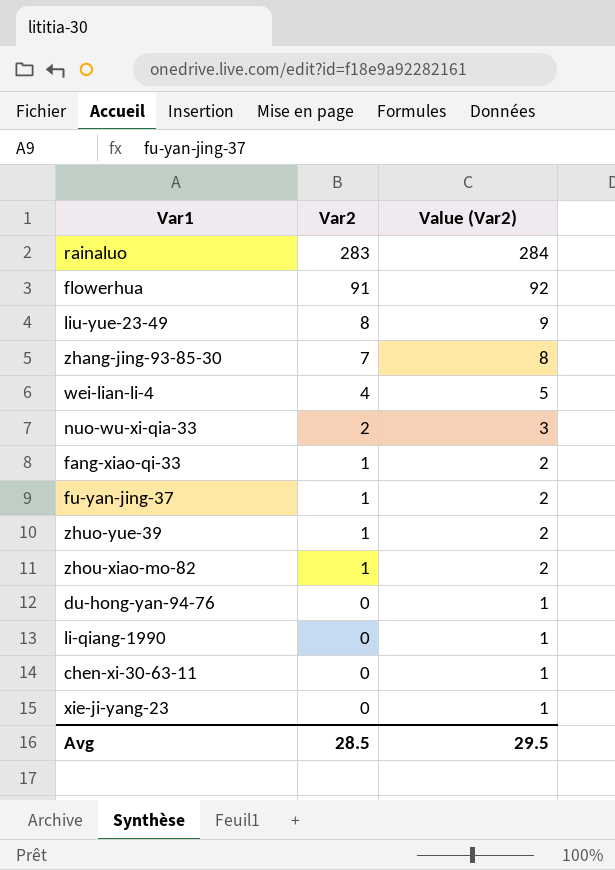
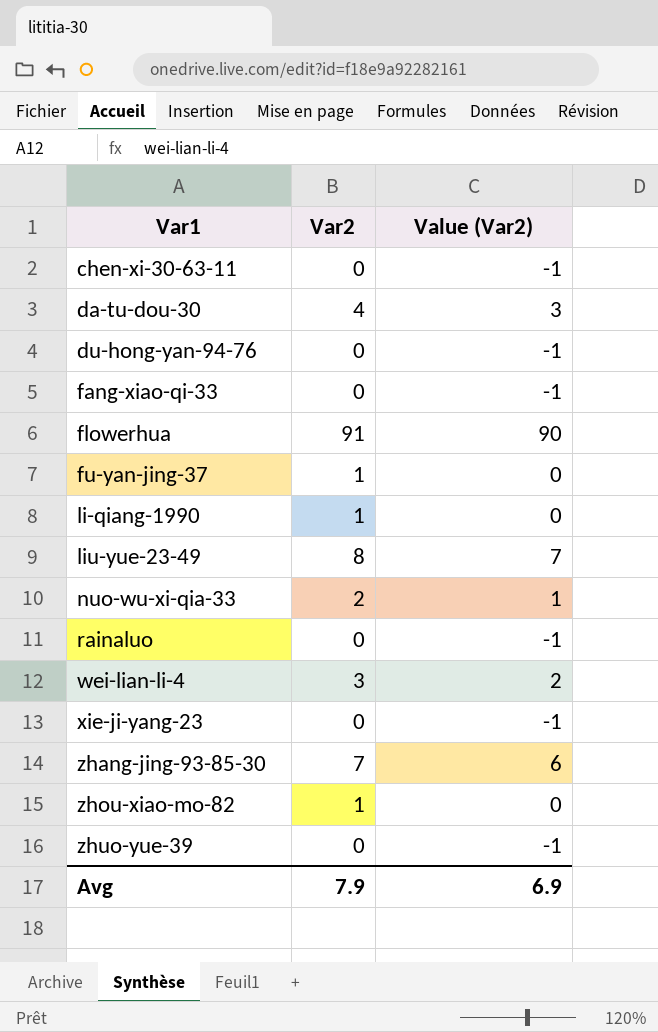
row order: Var2 descending -> Var1 ascending
column Value (Var2) | formula: [Var2] + 1 -> [Var2] - 1
row da-tu-dou-30: none -> 4 | 3
fang-xiao-qi-33 | Var2: 1 -> 0
li-qiang-1990 | Var2: 0 -> 1
rainaluo | Var2: 283 -> 0
wei-lian-li-4 | Var2: 4 -> 3
zhuo-yue-39 | Var2: 1 -> 0
Avg | Var2: 28.5 -> 7.9
Avg | Value (Var2): 29.5 -> 6.9

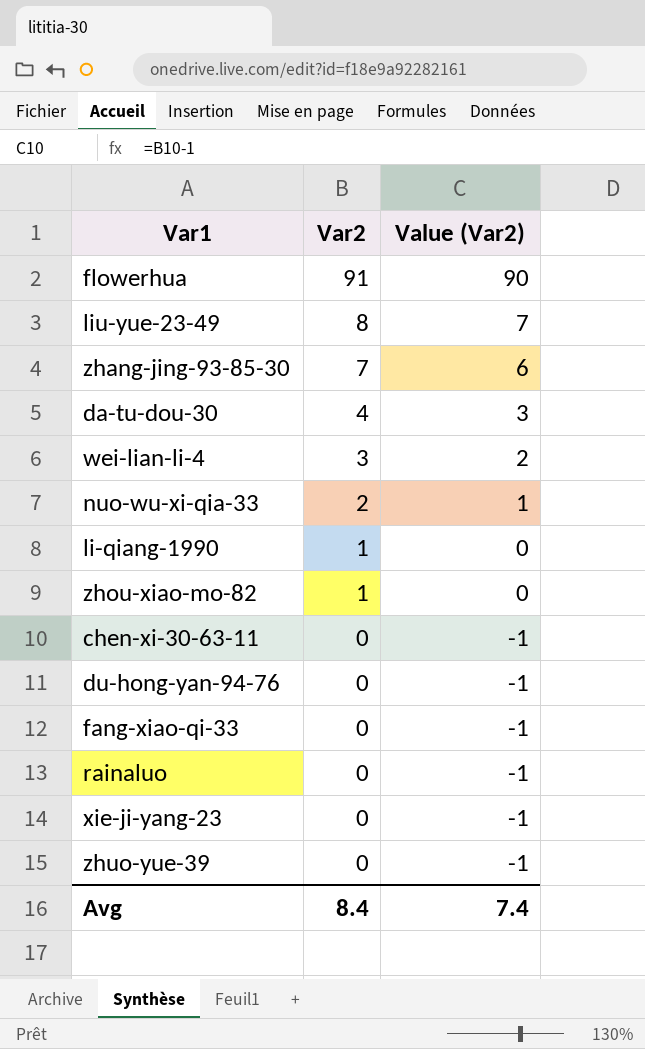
row order: Var1 ascending -> Var2 descending
row fu-yan-jing-37: 1 | 0 -> none
Avg | Var2: 7.9 -> 8.4
Avg | Value (Var2): 6.9 -> 7.4

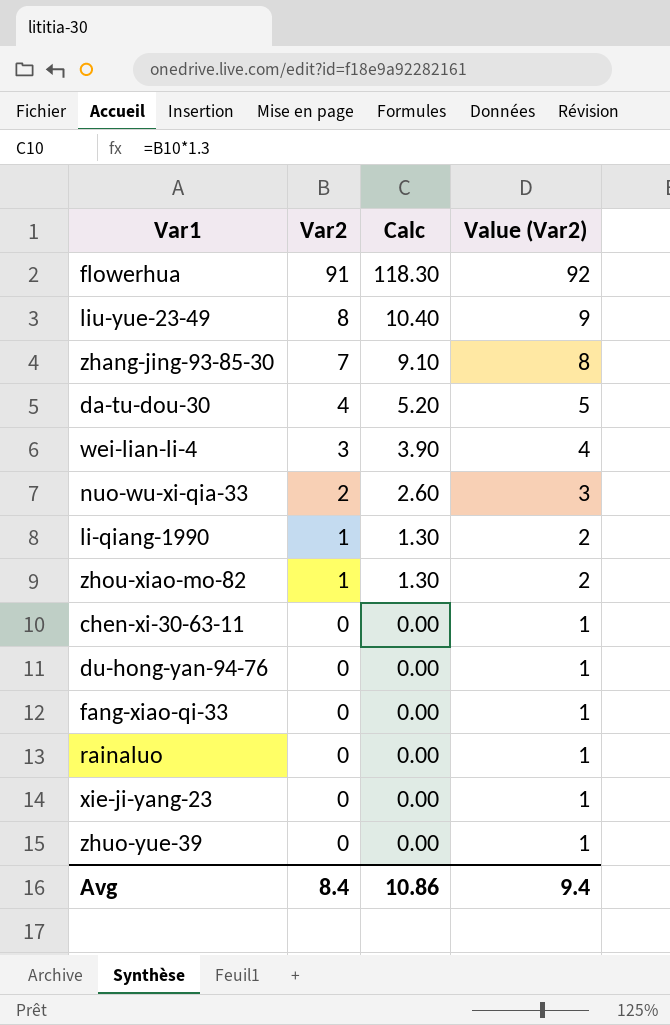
column Calc | formula: none -> [Var2] * 1.3
column Value (Var2) | formula: [Var2] - 1 -> [Var2] + 1
Avg | Value (Var2): 7.4 -> 9.4

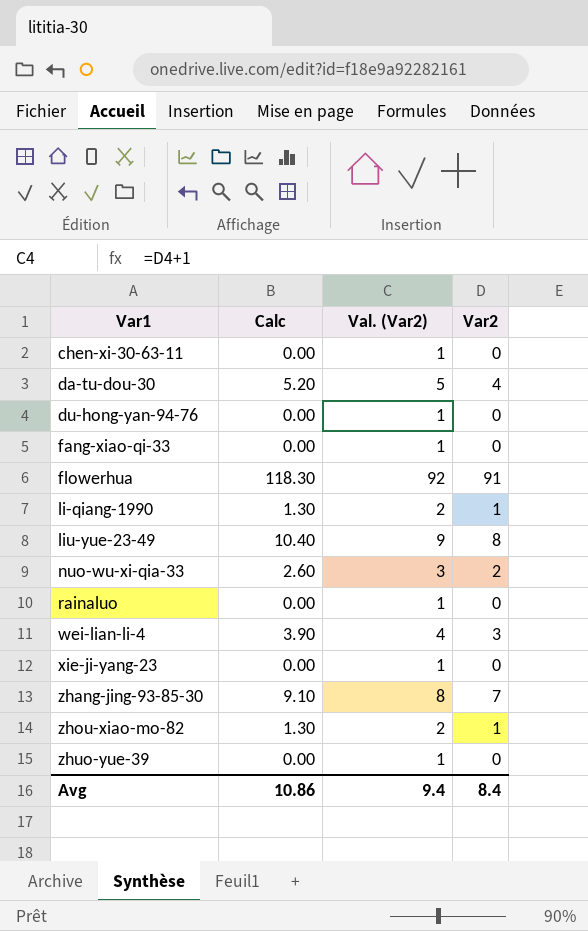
row order: Var2 descending -> Var1 ascending
column name: Value (Var2) -> Val. (Var2)
column Var2 | position: 2 -> 4

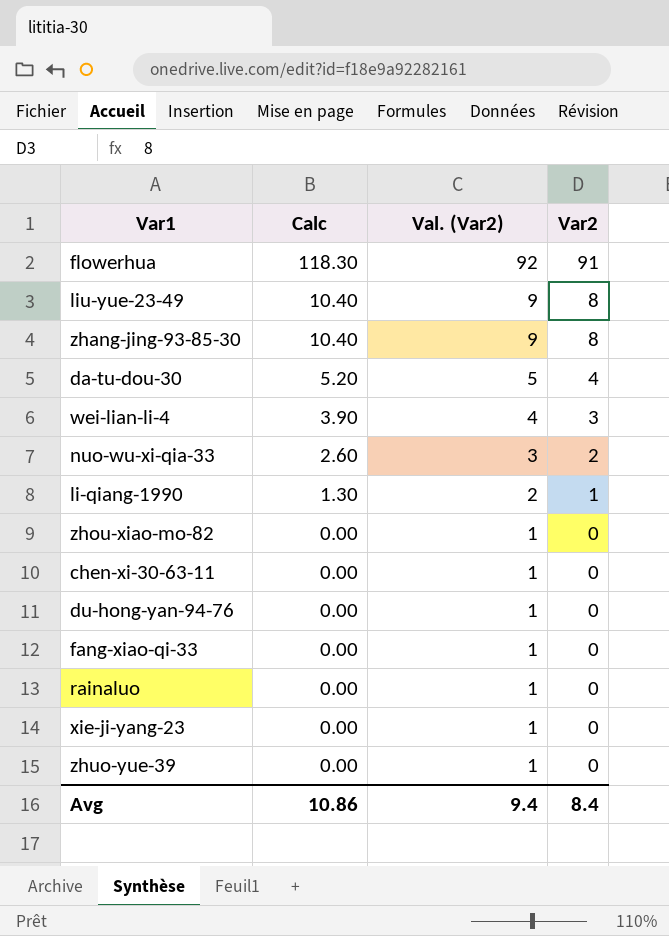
row order: Var1 ascending -> Calc descending
zhang-jing-93-85-30 | Calc: 9.10 -> 10.40
zhang-jing-93-85-30 | Val. (Var2): 8 -> 9
zhang-jing-93-85-30 | Var2: 7 -> 8
zhou-xiao-mo-82 | Calc: 1.30 -> 0.00
zhou-xiao-mo-82 | Val. (Var2): 2 -> 1
zhou-xiao-mo-82 | Var2: 1 -> 0

